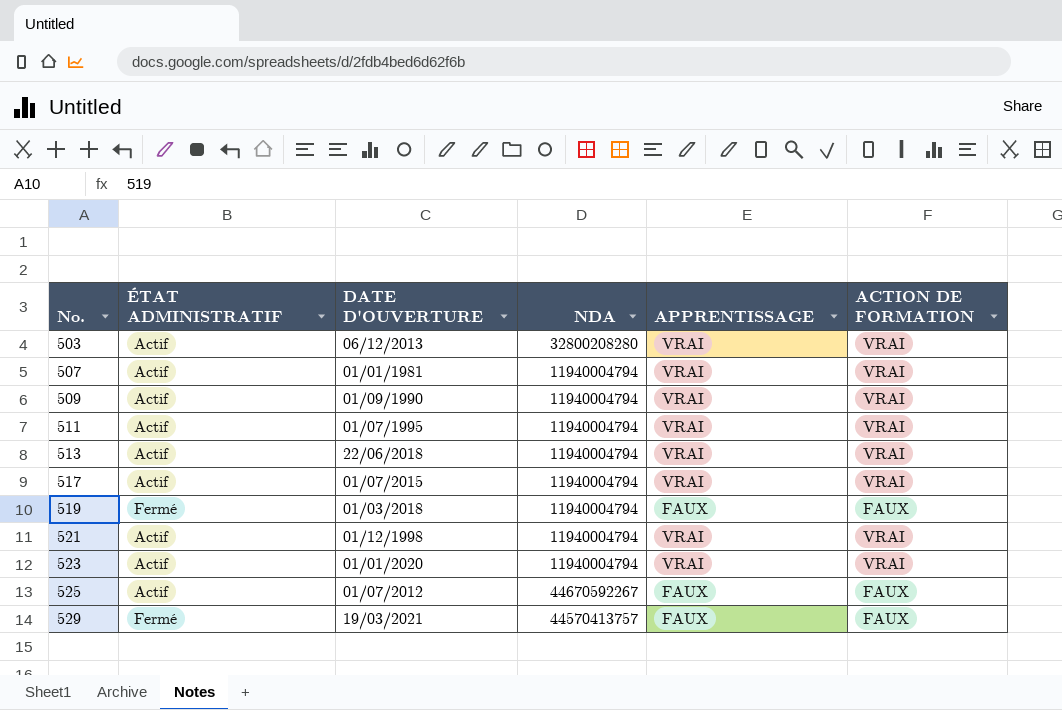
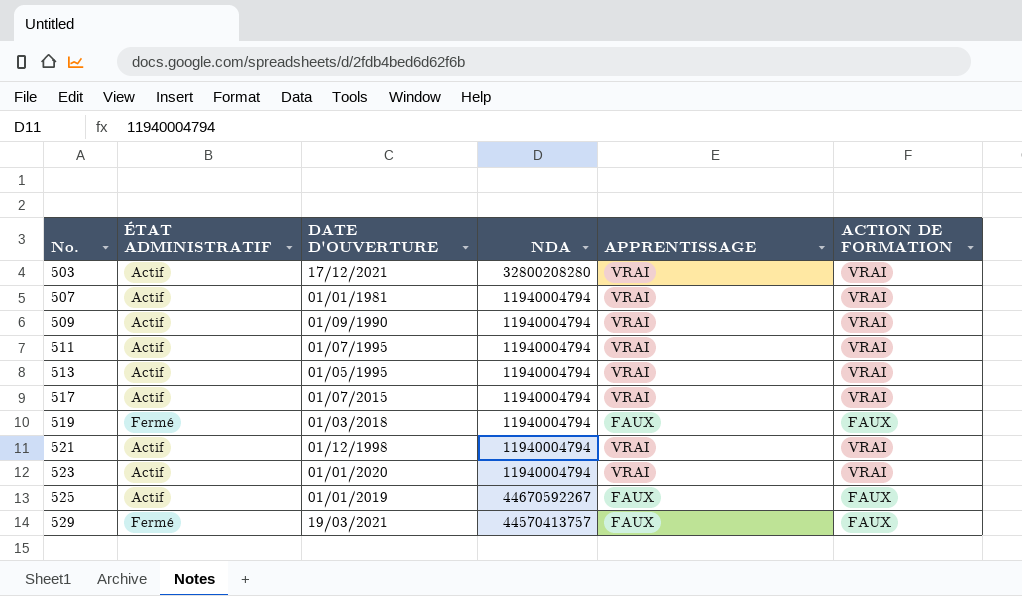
503 | DATE D'OUVERTURE: 06/12/2013 -> 17/12/2021
513 | DATE D'OUVERTURE: 22/06/2018 -> 01/05/1995
525 | DATE D'OUVERTURE: 01/07/2012 -> 01/01/2019

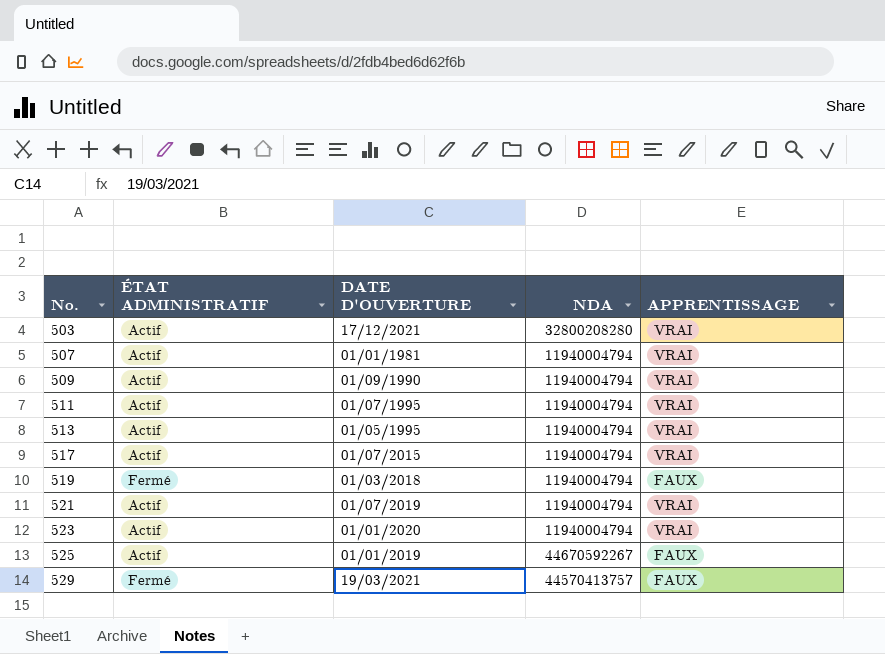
column ACTION DE FORMATION | position: 6 -> none
521 | DATE D'OUVERTURE: 01/12/1998 -> 01/07/2019

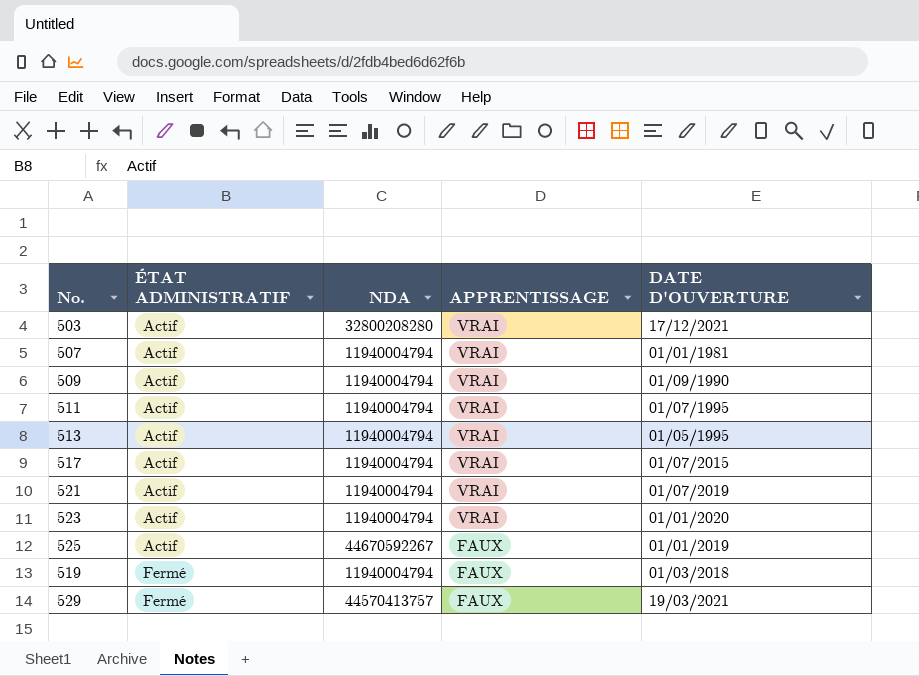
row order: No. ascending -> ÉTAT ADMINISTRATIF ascending
column DATE D'OUVERTURE | position: 3 -> 5

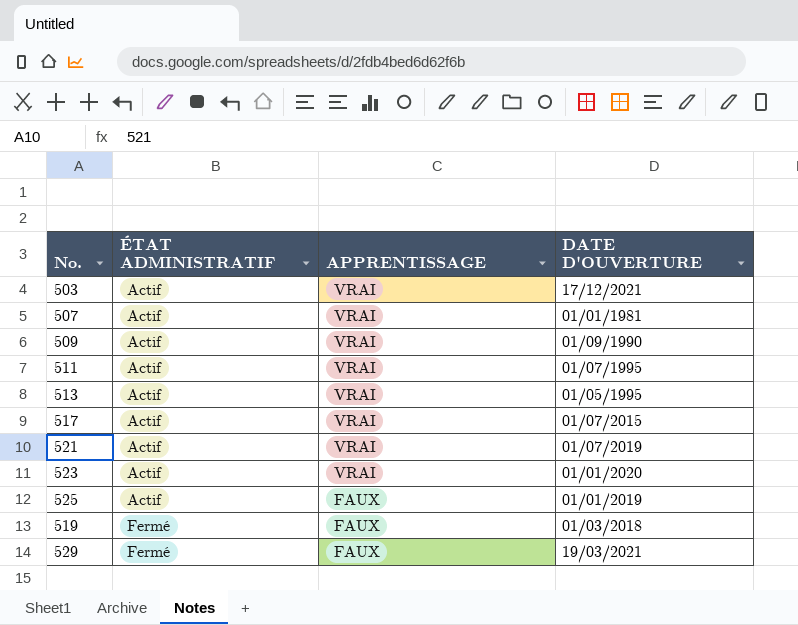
column NDA | position: 3 -> none

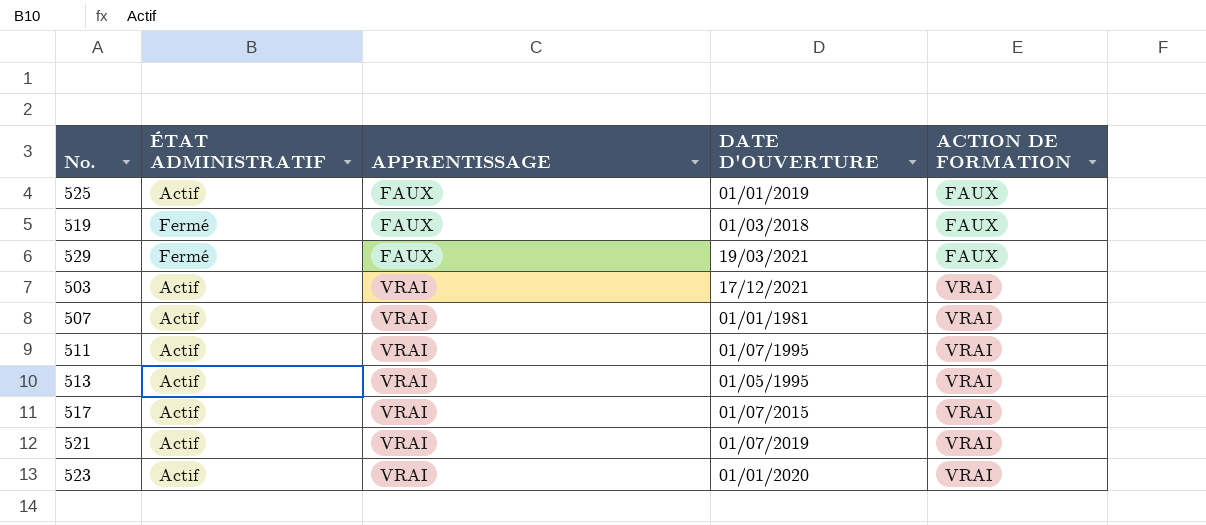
row order: ÉTAT ADMINISTRATIF ascending -> APPRENTISSAGE ascending
column ACTION DE FORMATION | position: none -> 5
row 509: Actif | VRAI | 01/09/1990 -> none

